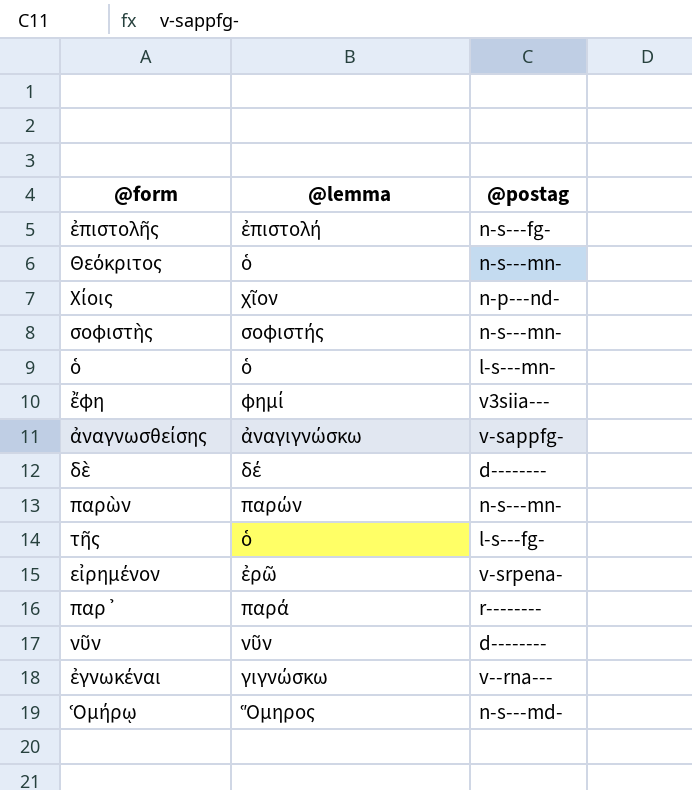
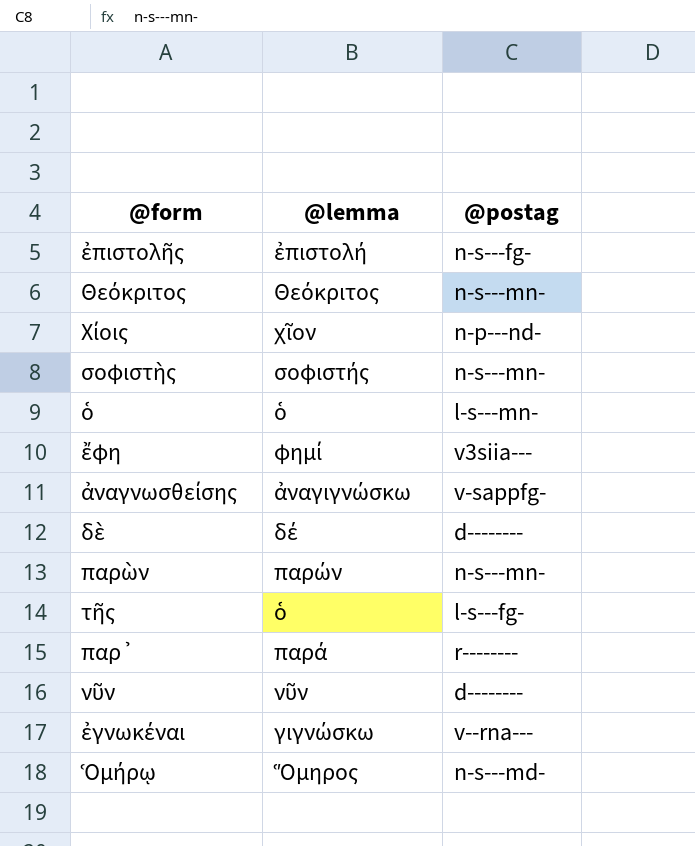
row εἰρημένον: ἐρῶ | v-srpena- -> none
Θεόκριτος | @lemma: ὁ -> Θεόκριτος

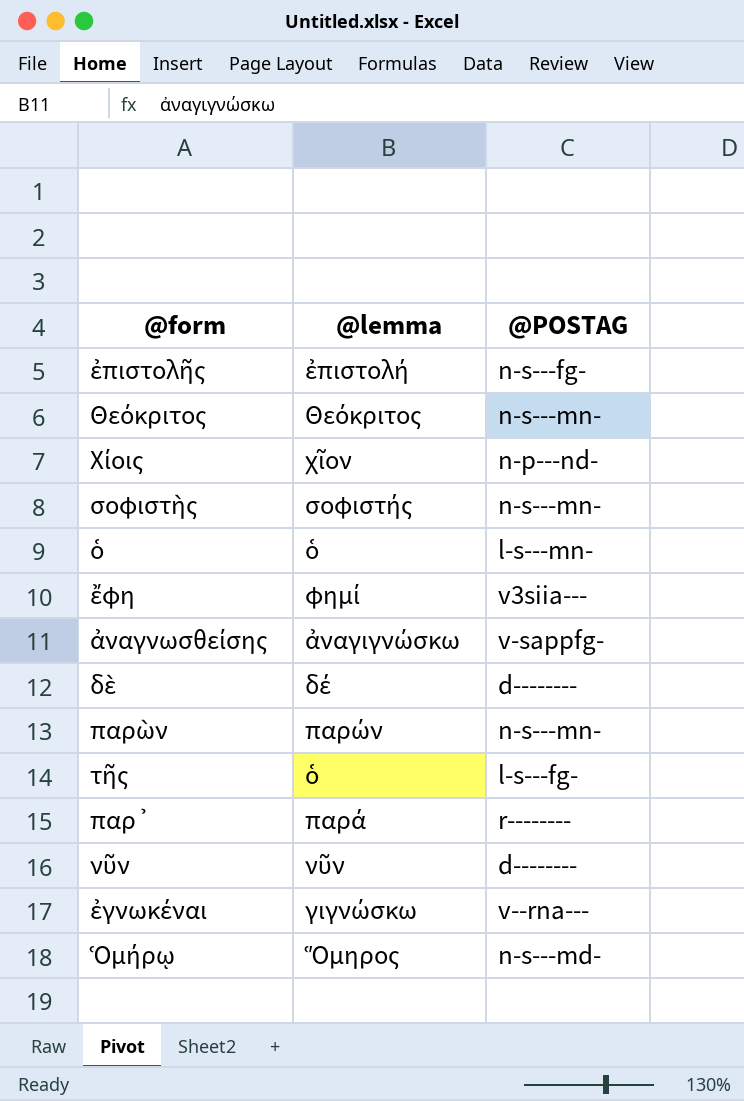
column name: @postag -> @POSTAG

